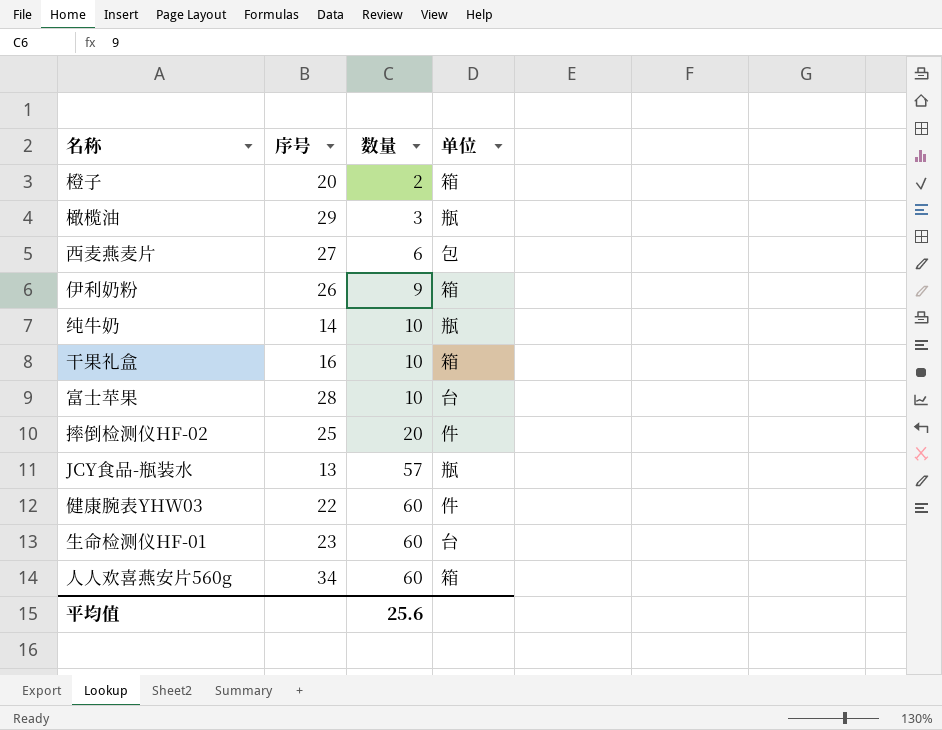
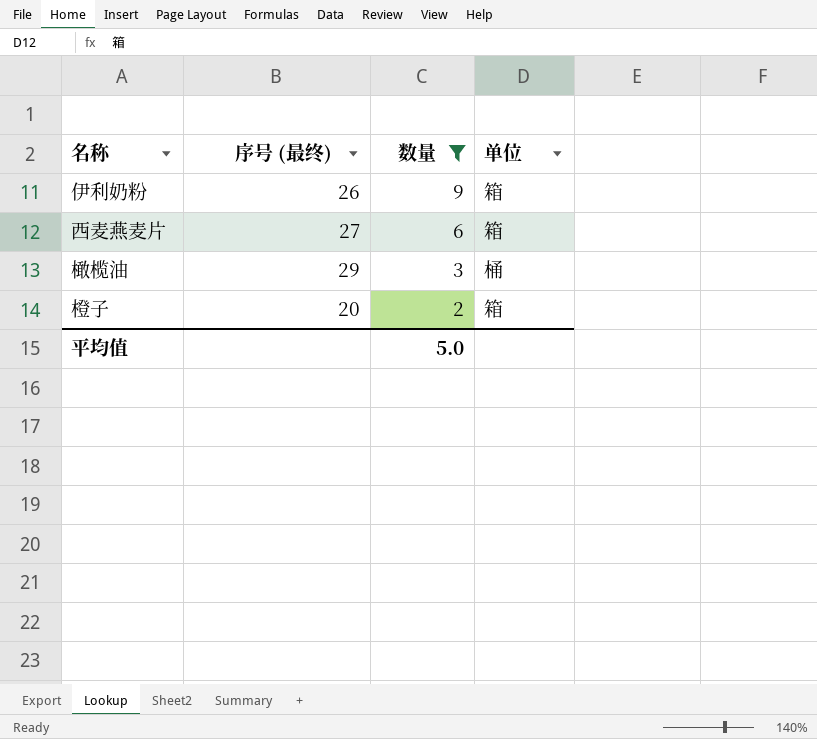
filter: none -> 数量 <= 9
row order: 数量 ascending -> 数量 descending
column name: 序号 -> 序号 (最终)
西麦燕麦片 | 单位: 包 -> 箱
橄榄油 | 单位: 瓶 -> 桶
平均值 | 数量: 25.6 -> 5.0

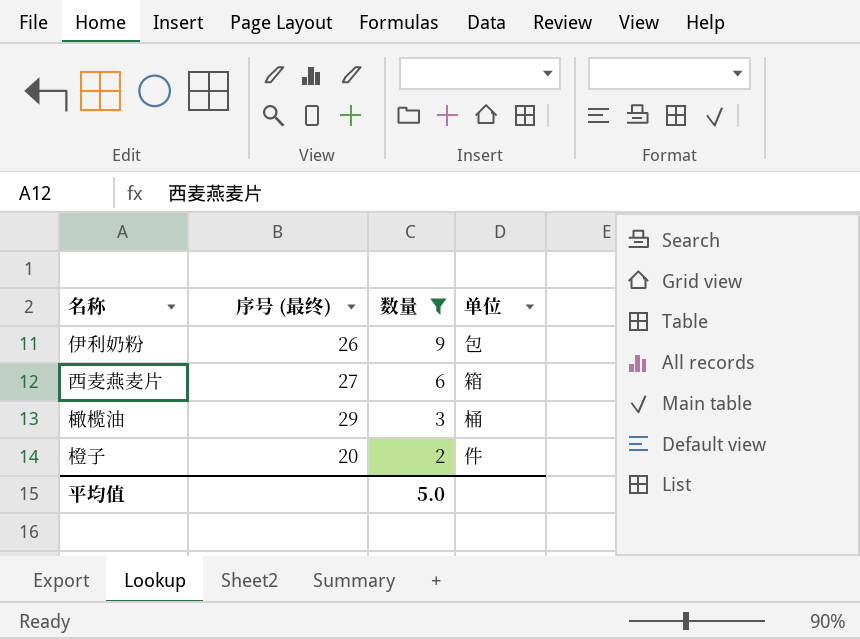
伊利奶粉 | 单位: 箱 -> 包
橙子 | 单位: 箱 -> 件

